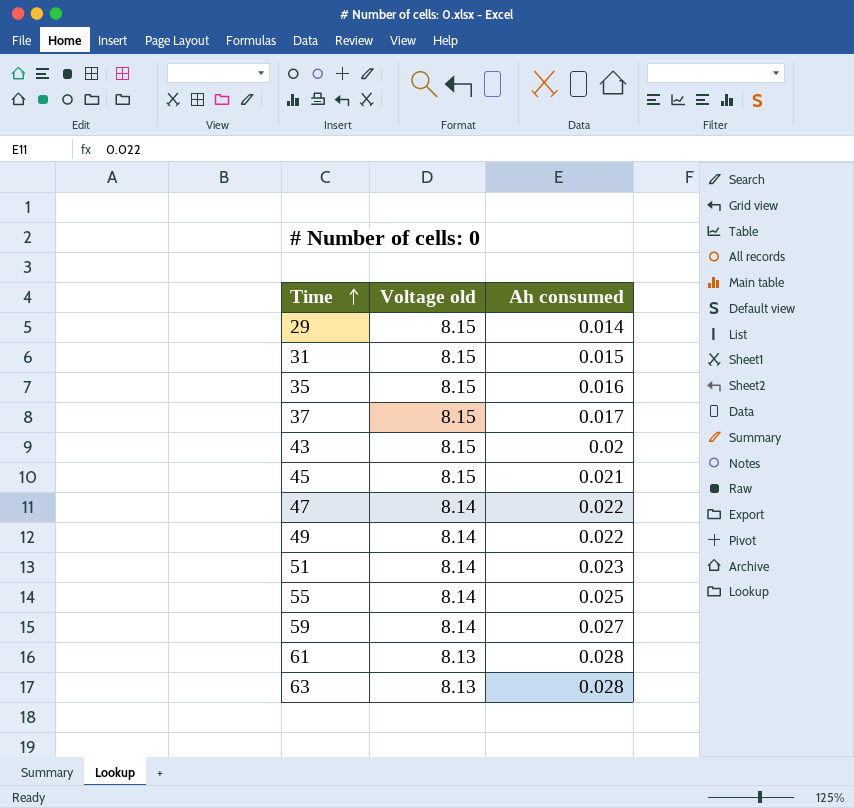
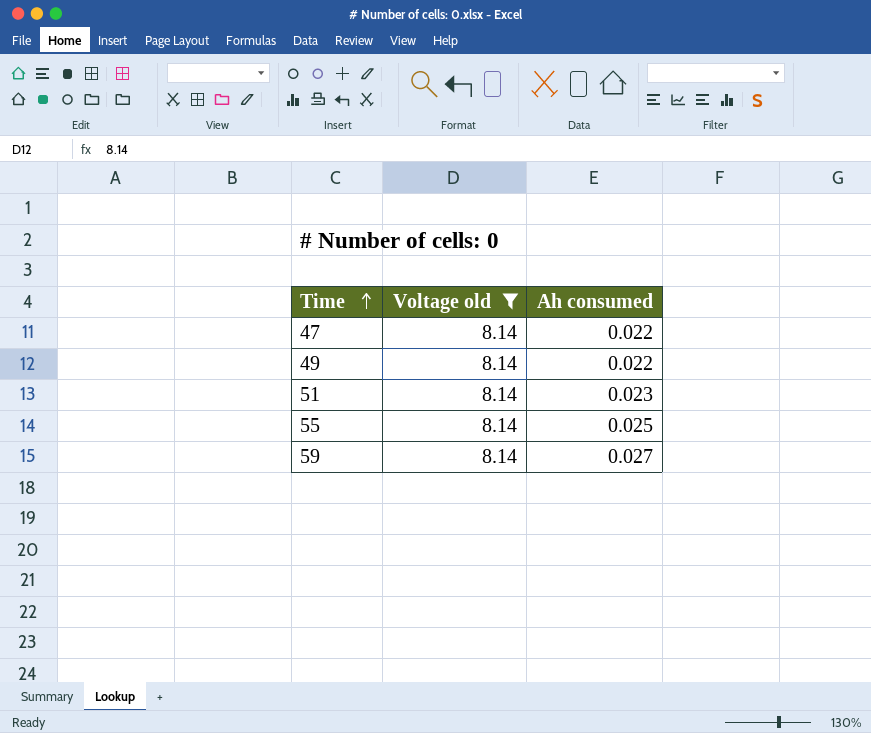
filter: none -> Voltage old = 8.14

